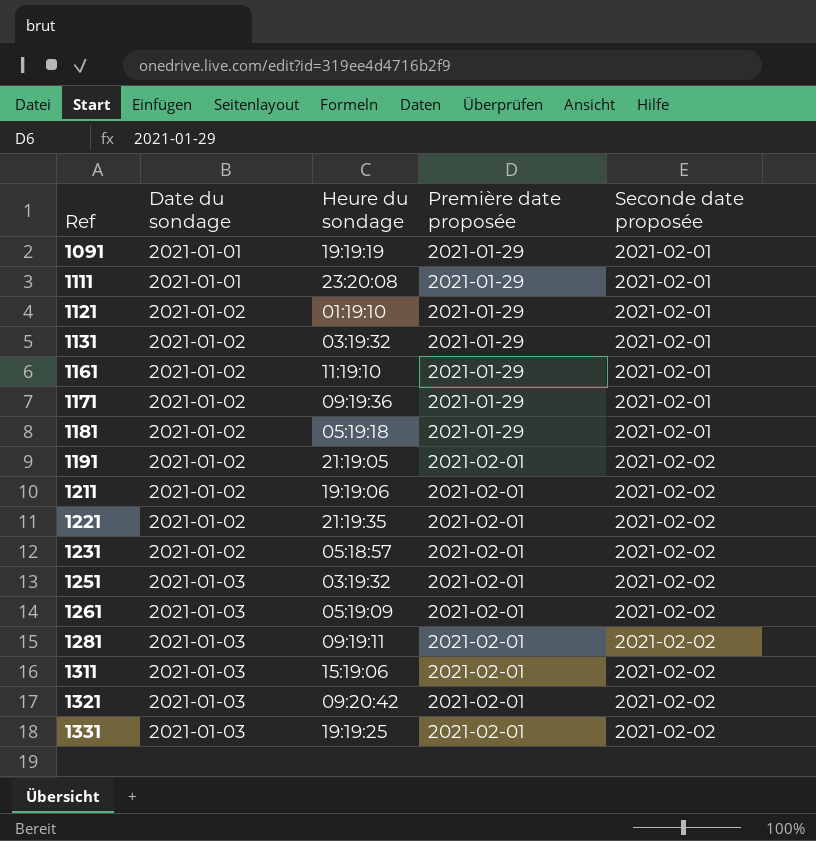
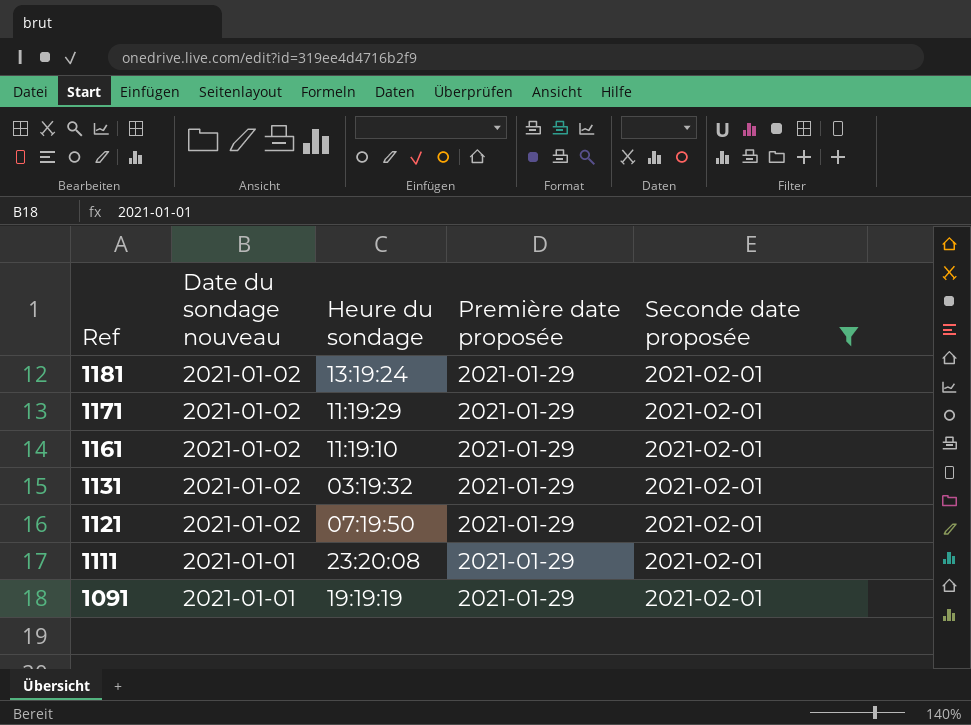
filter: none -> Seconde date proposée = 2021-02-01
row order: Ref ascending -> Ref descending
column name: Date du sondage -> Date du sondage nouveau
1181 | Heure du sondage: 05:19:18 -> 13:19:24
1171 | Heure du sondage: 09:19:36 -> 11:19:29
1121 | Heure du sondage: 01:19:10 -> 07:19:50

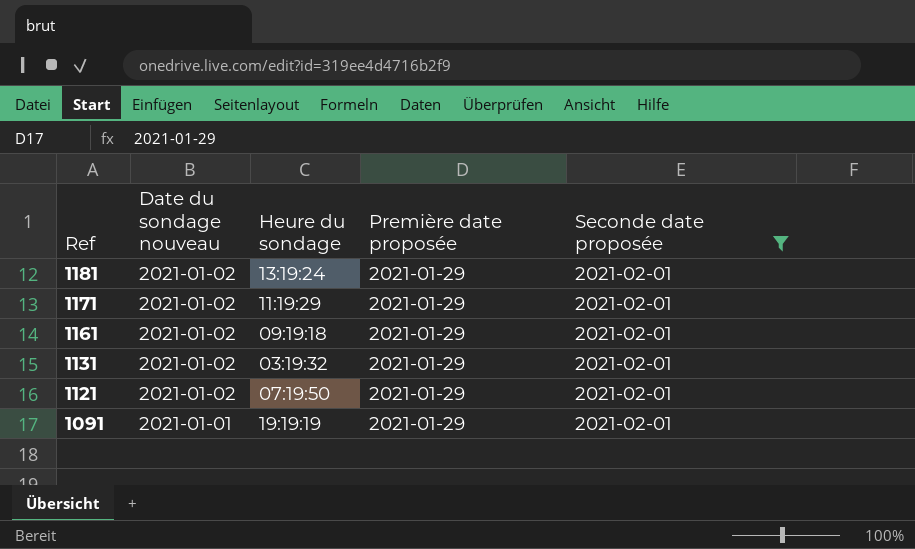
row 1111: 2021-01-01 | 23:20:08 | 2021-01-29 | 2021-02-01 -> none
1161 | Heure du sondage: 11:19:10 -> 09:19:18

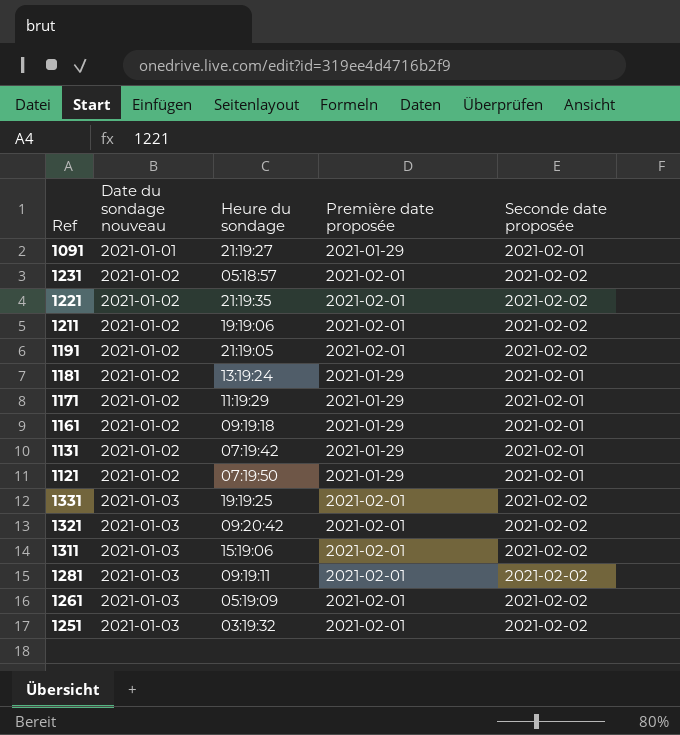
filter: Seconde date proposée = 2021-02-01 -> none
row order: Ref descending -> Date du sondage nouveau ascending
1091 | Heure du sondage: 19:19:19 -> 21:19:27
1131 | Heure du sondage: 03:19:32 -> 07:19:42

